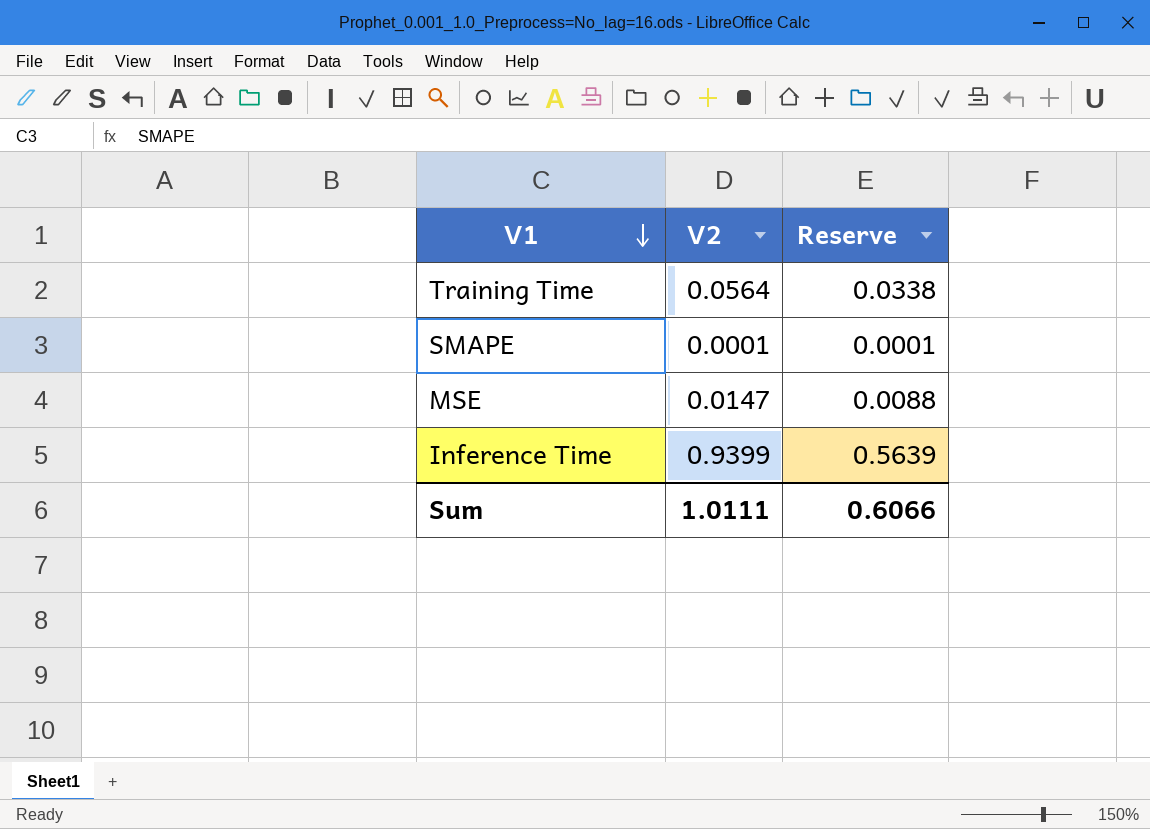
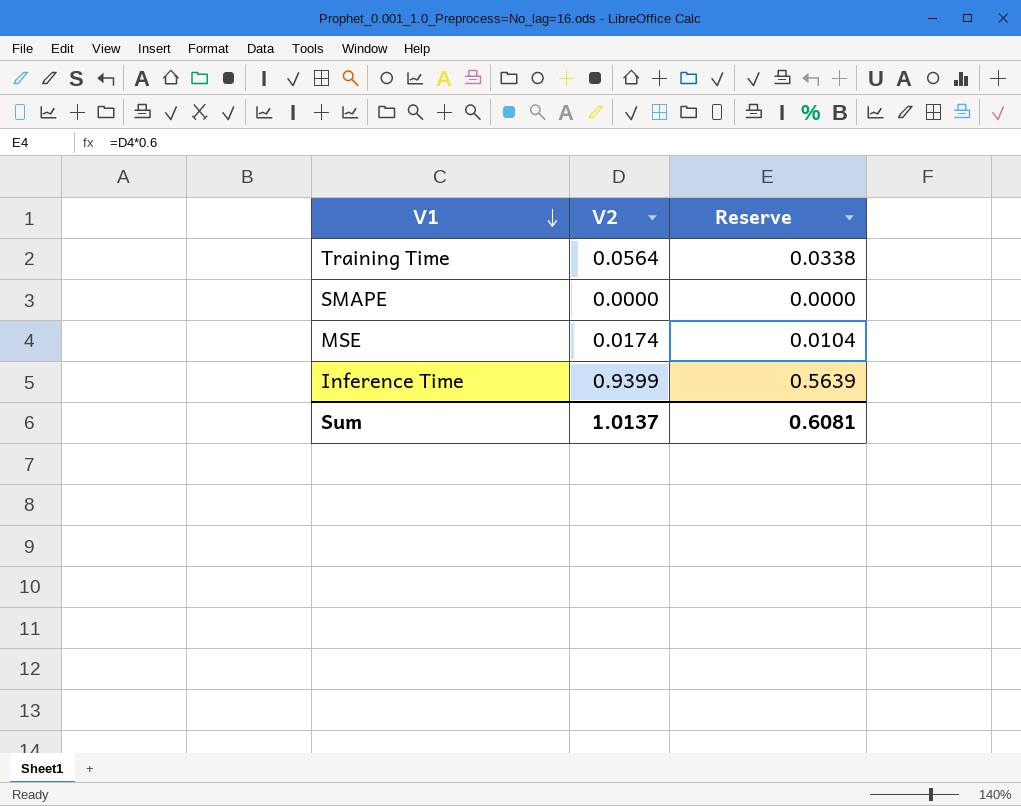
SMAPE | V2: 0.0001 -> 0.0000
SMAPE | Reserve: 0.0001 -> 0.0000
MSE | V2: 0.0147 -> 0.0174
MSE | Reserve: 0.0088 -> 0.0104
Sum | V2: 1.0111 -> 1.0137
Sum | Reserve: 0.6066 -> 0.6081

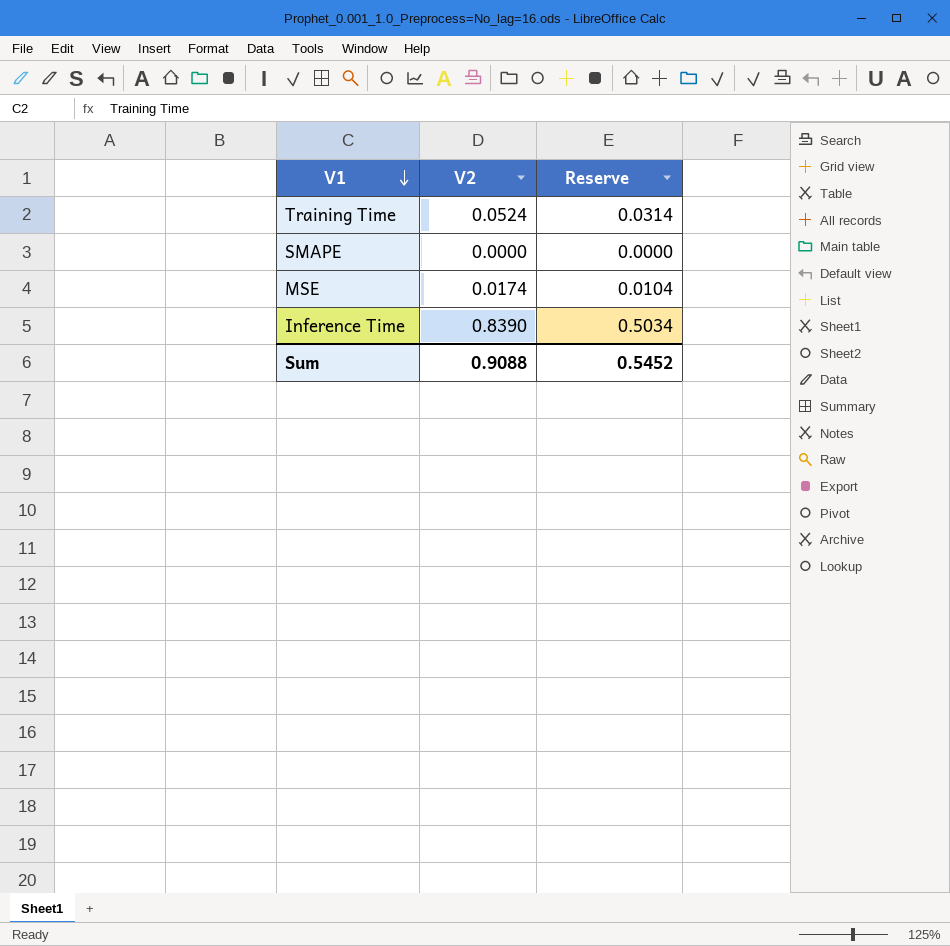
Training Time | V2: 0.0564 -> 0.0524
Training Time | Reserve: 0.0338 -> 0.0314
Inference Time | V2: 0.9399 -> 0.8390
Inference Time | Reserve: 0.5639 -> 0.5034
Sum | V2: 1.0137 -> 0.9088
Sum | Reserve: 0.6081 -> 0.5452

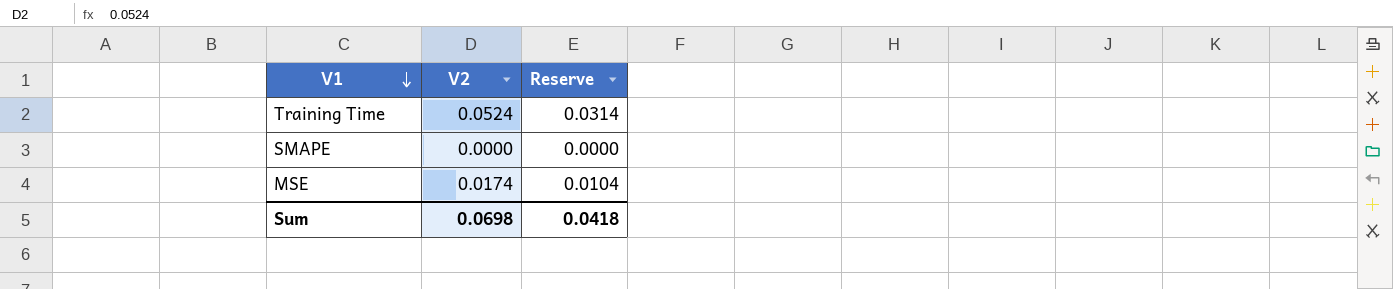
row Inference Time: 0.8390 | 0.5034 -> none
Sum | V2: 0.9088 -> 0.0698
Sum | Reserve: 0.5452 -> 0.0418

